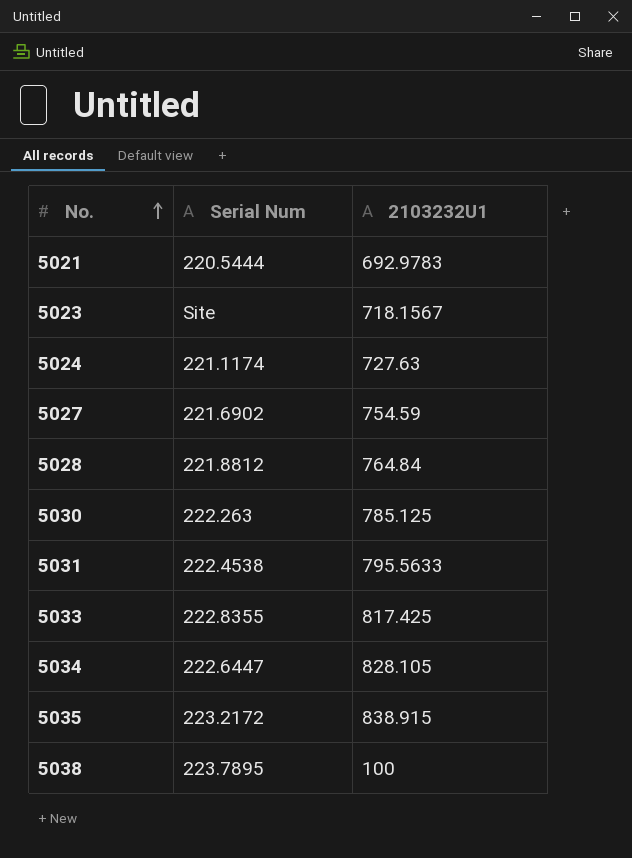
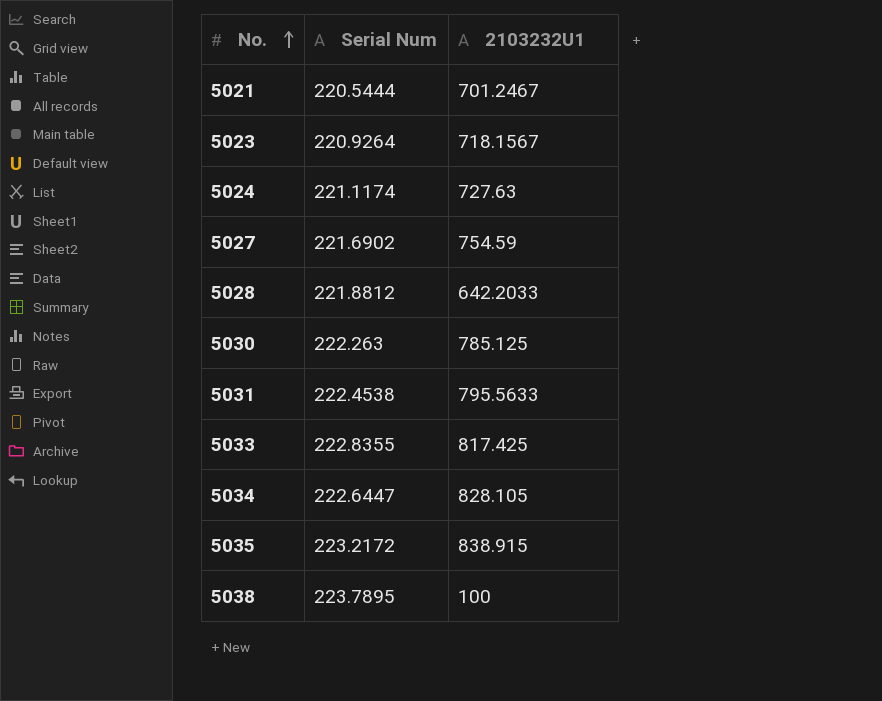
5021 | 2103232U1: 692.9783 -> 701.2467
5023 | Serial Num: Site -> 220.9264
5028 | 2103232U1: 764.84 -> 642.2033

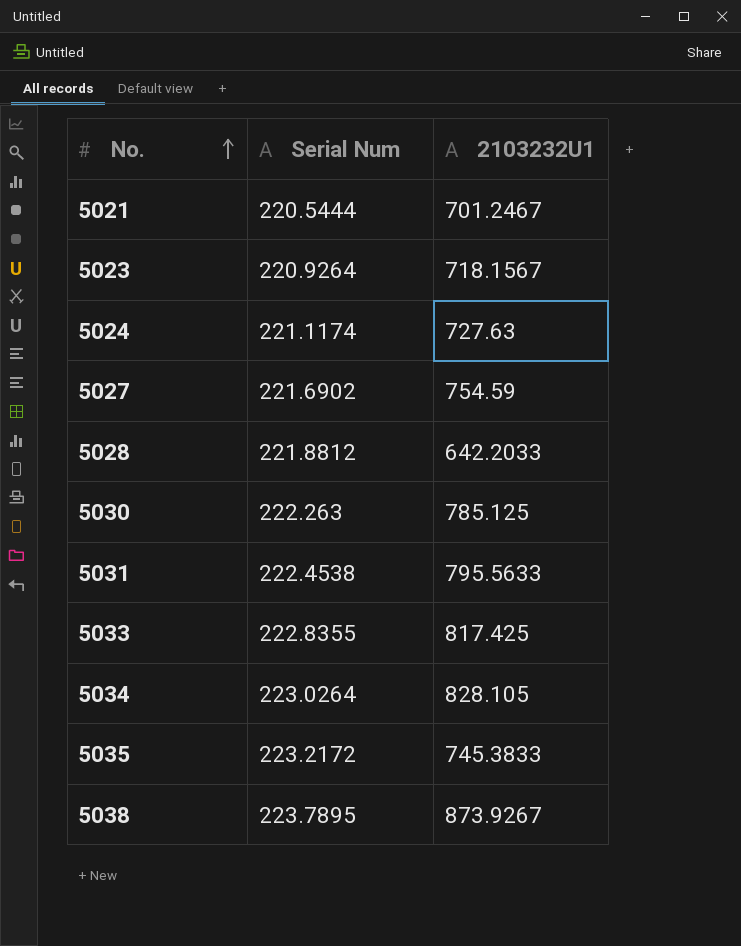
5034 | Serial Num: 222.6447 -> 223.0264
5035 | 2103232U1: 838.915 -> 745.3833
5038 | 2103232U1: 100 -> 873.9267

